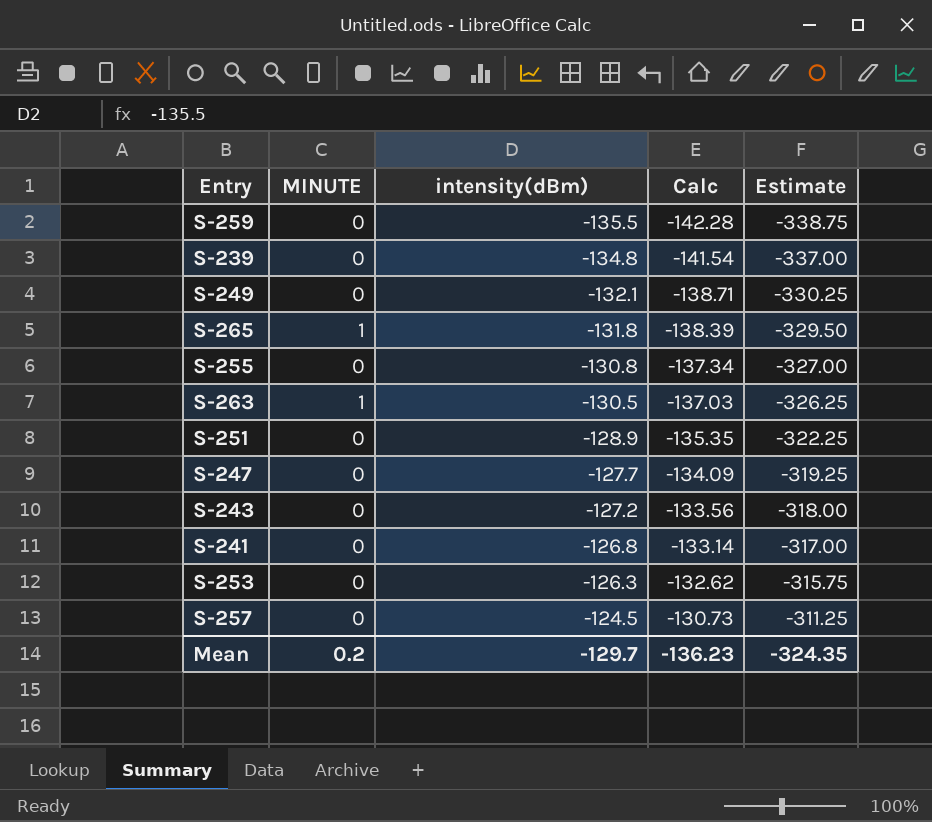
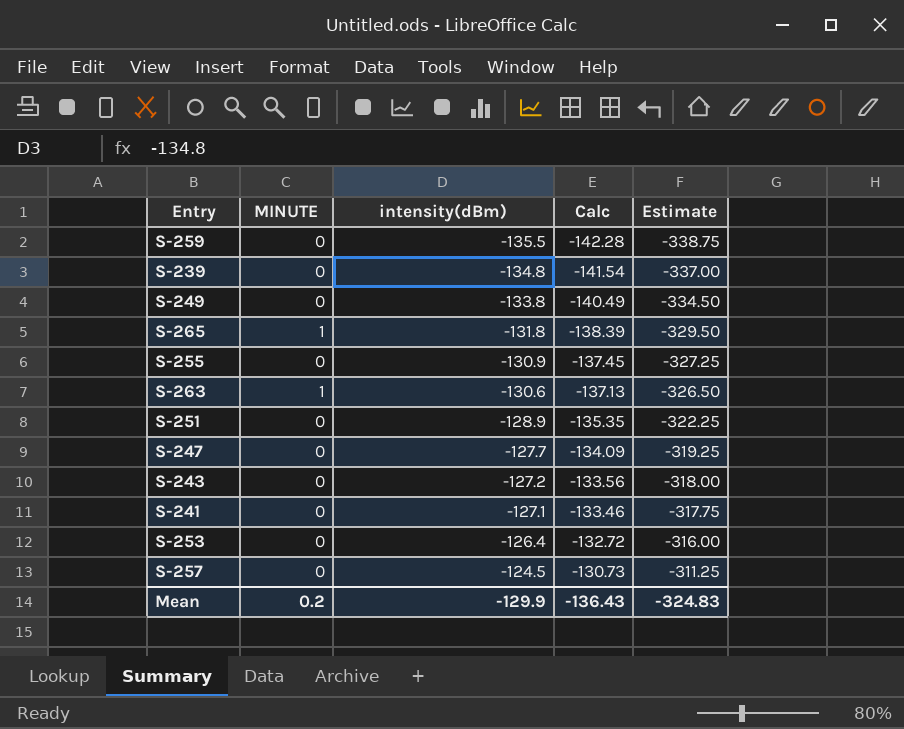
S-249 | intensity(dBm): -132.1 -> -133.8
S-249 | Calc: -138.71 -> -140.49
S-249 | Estimate: -330.25 -> -334.50
S-255 | intensity(dBm): -130.8 -> -130.9
S-255 | Calc: -137.34 -> -137.45
S-255 | Estimate: -327.00 -> -327.25
S-263 | intensity(dBm): -130.5 -> -130.6
S-263 | Calc: -137.03 -> -137.13
S-263 | Estimate: -326.25 -> -326.50
S-241 | intensity(dBm): -126.8 -> -127.1
S-241 | Calc: -133.14 -> -133.46
S-241 | Estimate: -317.00 -> -317.75
S-253 | intensity(dBm): -126.3 -> -126.4
S-253 | Calc: -132.62 -> -132.72
S-253 | Estimate: -315.75 -> -316.00
Mean | intensity(dBm): -129.7 -> -129.9
Mean | Calc: -136.23 -> -136.43
Mean | Estimate: -324.35 -> -324.83

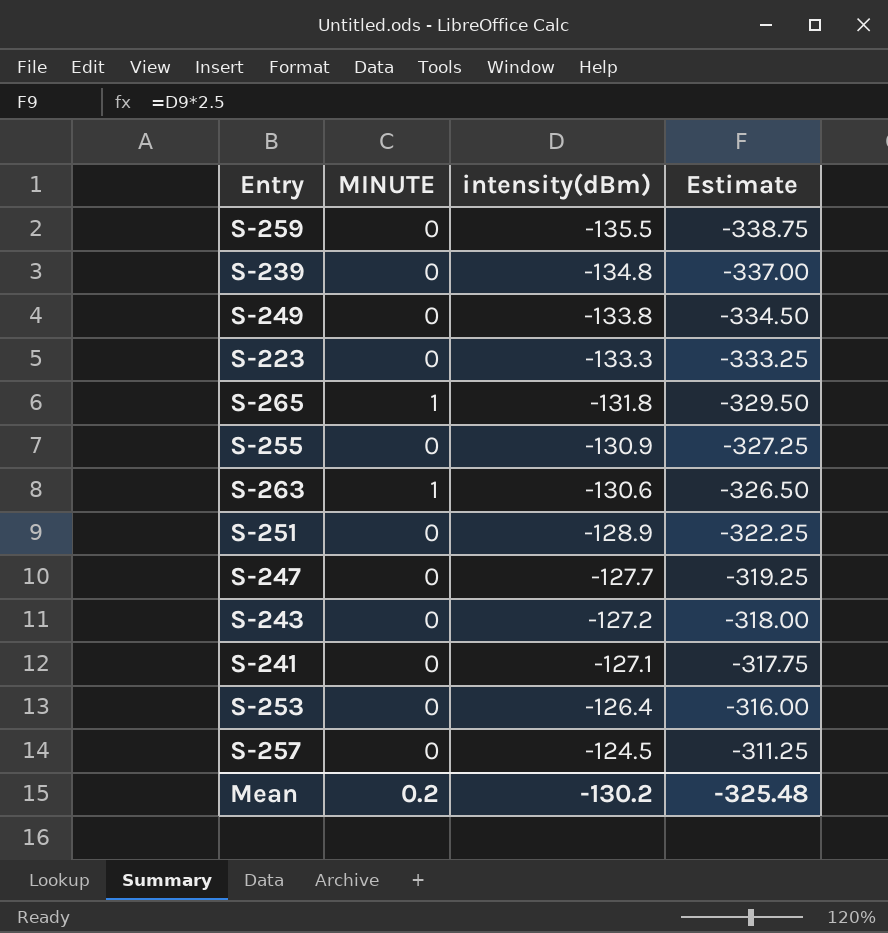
column Calc | formula: [intensity(dBm)] * 1.05 -> none
row S-223: none -> 0 | -133.3 | -333.25
Mean | intensity(dBm): -129.9 -> -130.2
Mean | Estimate: -324.83 -> -325.48

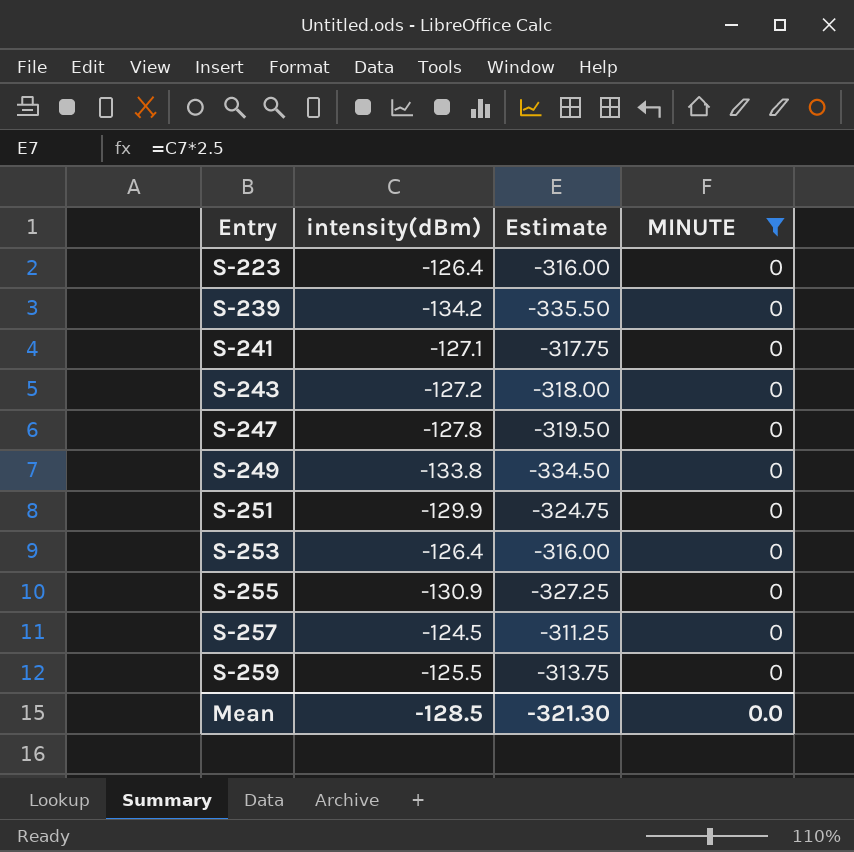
filter: none -> MINUTE = 0
row order: intensity(dBm) ascending -> Entry ascending
column MINUTE | position: 2 -> 4
S-223 | intensity(dBm): -133.3 -> -126.4
S-223 | Estimate: -333.25 -> -316.00
S-239 | intensity(dBm): -134.8 -> -134.2
S-239 | Estimate: -337.00 -> -335.50
S-247 | intensity(dBm): -127.7 -> -127.8
S-247 | Estimate: -319.25 -> -319.50
S-251 | intensity(dBm): -128.9 -> -129.9
S-251 | Estimate: -322.25 -> -324.75
S-259 | intensity(dBm): -135.5 -> -125.5
S-259 | Estimate: -338.75 -> -313.75
Mean | intensity(dBm): -130.2 -> -128.5
Mean | Estimate: -325.48 -> -321.30
Mean | MINUTE: 0.2 -> 0.0

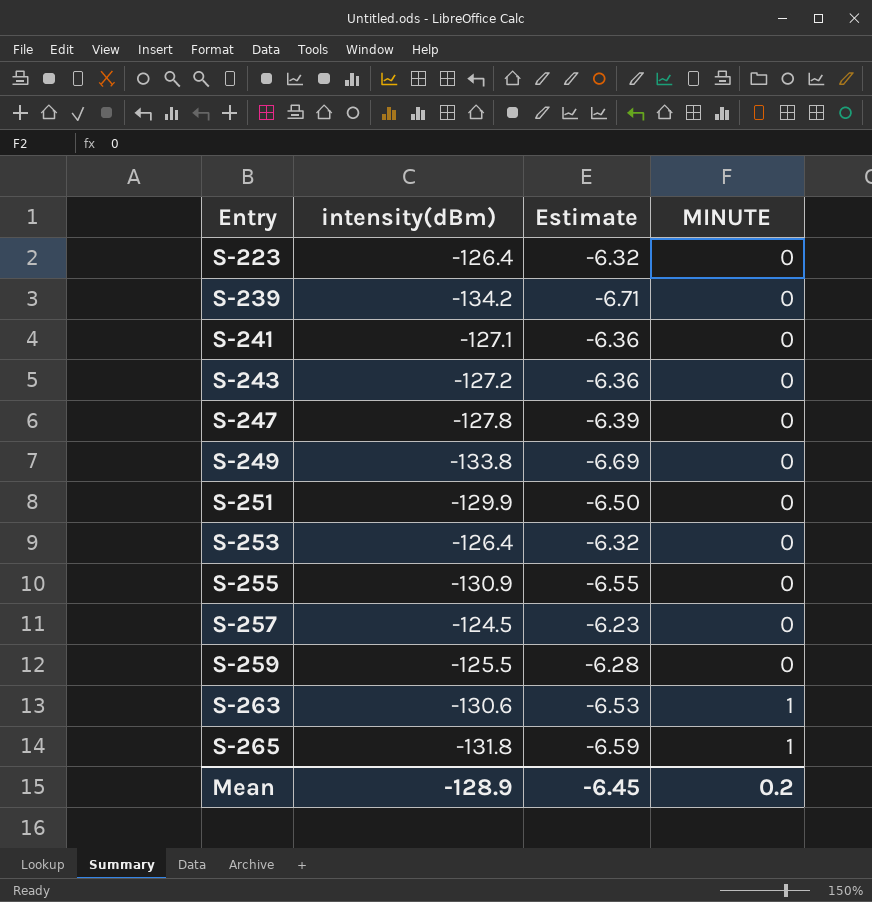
filter: MINUTE = 0 -> none
column Estimate | formula: [intensity(dBm)] * 2.5 -> [intensity(dBm)] * 0.05
Mean | intensity(dBm): -128.5 -> -128.9
Mean | Estimate: -321.30 -> -6.45
Mean | MINUTE: 0.0 -> 0.2

